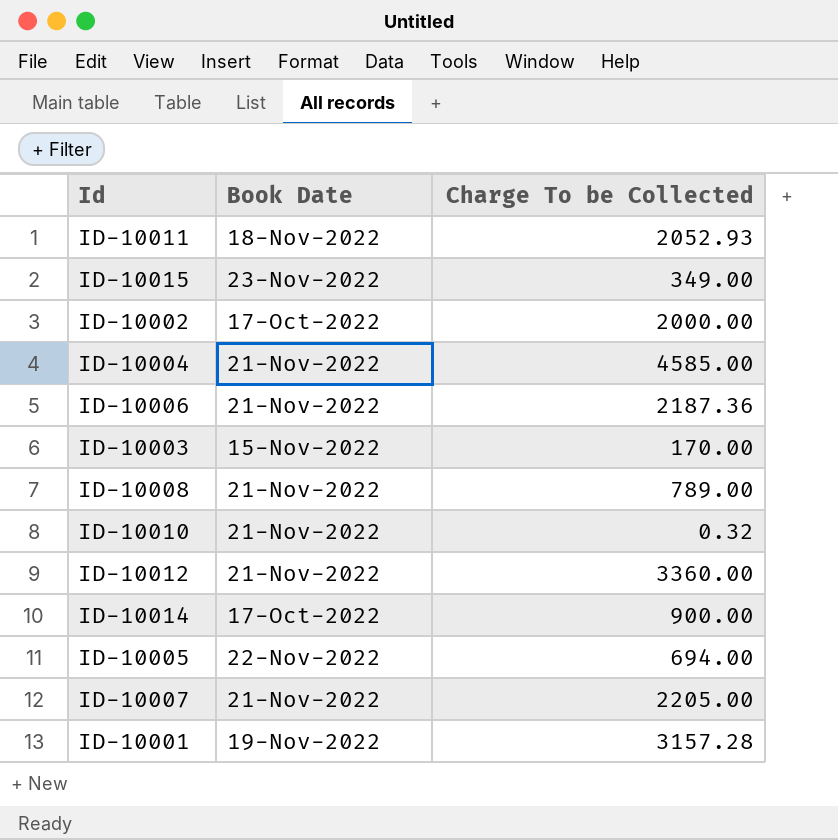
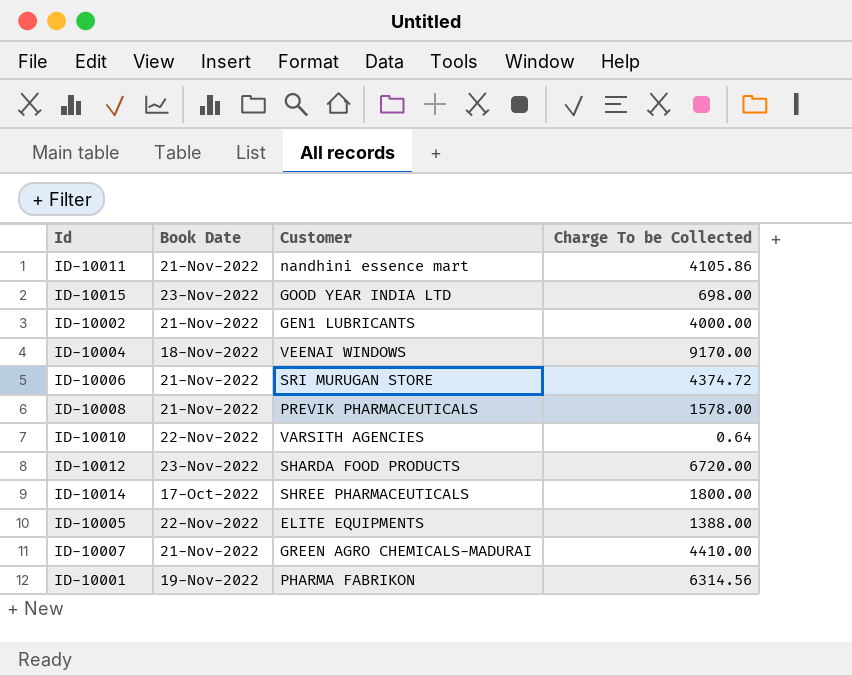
column Customer | position: none -> 3
row ID-10003: 15-Nov-2022 | 170.00 -> none
ID-10011 | Book Date: 18-Nov-2022 -> 21-Nov-2022
ID-10011 | Charge To be Collected: 2052.93 -> 4105.86
ID-10015 | Charge To be Collected: 349.00 -> 698.00
ID-10002 | Book Date: 17-Oct-2022 -> 21-Nov-2022
ID-10002 | Charge To be Collected: 2000.00 -> 4000.00
ID-10004 | Book Date: 21-Nov-2022 -> 18-Nov-2022
ID-10004 | Charge To be Collected: 4585.00 -> 9170.00
ID-10006 | Charge To be Collected: 2187.36 -> 4374.72
ID-10008 | Charge To be Collected: 789.00 -> 1578.00
ID-10010 | Book Date: 21-Nov-2022 -> 22-Nov-2022
ID-10010 | Charge To be Collected: 0.32 -> 0.64
ID-10012 | Book Date: 21-Nov-2022 -> 23-Nov-2022
ID-10012 | Charge To be Collected: 3360.00 -> 6720.00
ID-10014 | Charge To be Collected: 900.00 -> 1800.00
ID-10005 | Charge To be Collected: 694.00 -> 1388.00
ID-10007 | Charge To be Collected: 2205.00 -> 4410.00
ID-10001 | Charge To be Collected: 3157.28 -> 6314.56

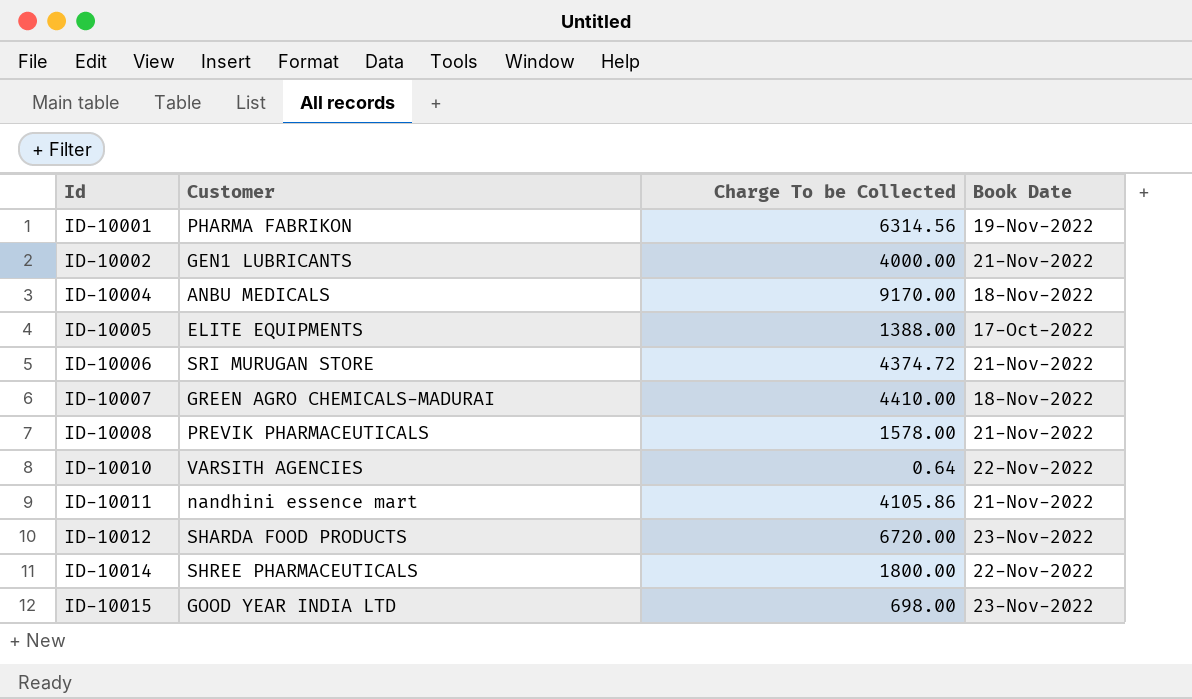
row order: none -> Id ascending
column Book Date | position: 2 -> 4
ID-10004 | Customer: VEENAI WINDOWS -> ANBU MEDICALS
ID-10005 | Book Date: 22-Nov-2022 -> 17-Oct-2022
ID-10007 | Book Date: 21-Nov-2022 -> 18-Nov-2022
ID-10014 | Book Date: 17-Oct-2022 -> 22-Nov-2022

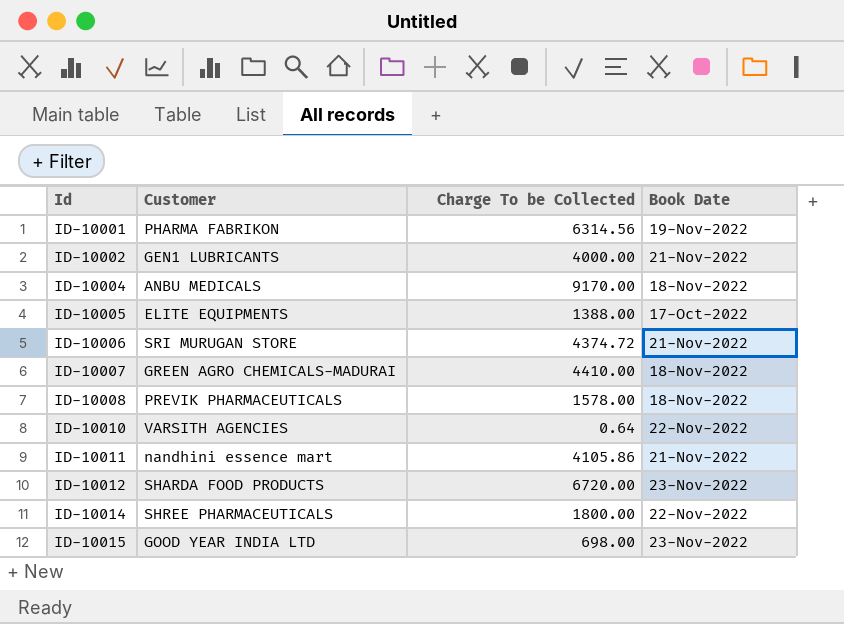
ID-10008 | Book Date: 21-Nov-2022 -> 18-Nov-2022

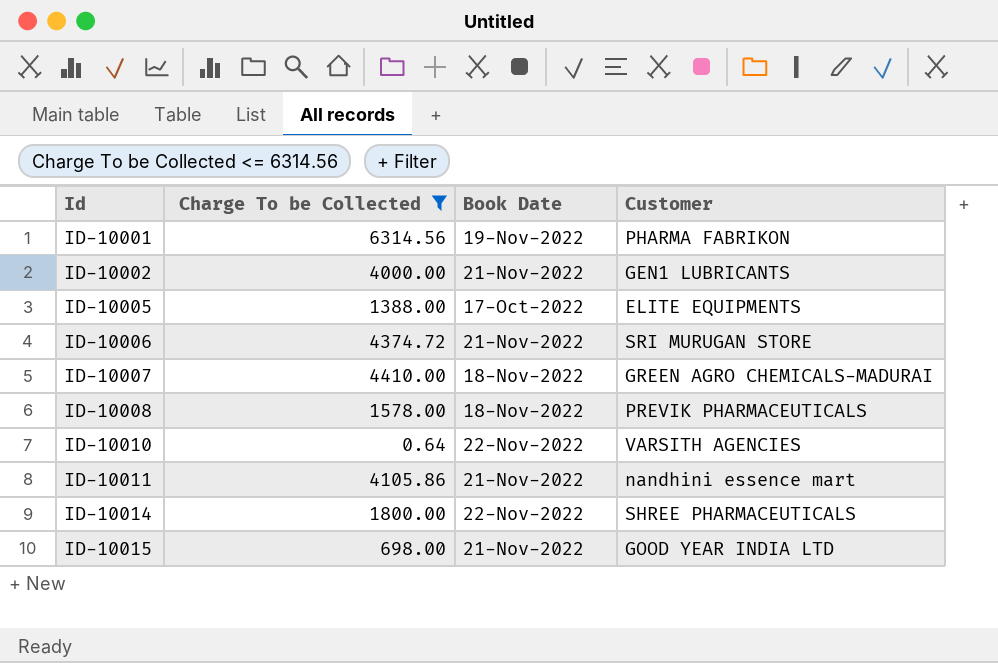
filter: none -> Charge To be Collected <= 6314.56
column Customer | position: 2 -> 4
ID-10015 | Book Date: 23-Nov-2022 -> 21-Nov-2022

